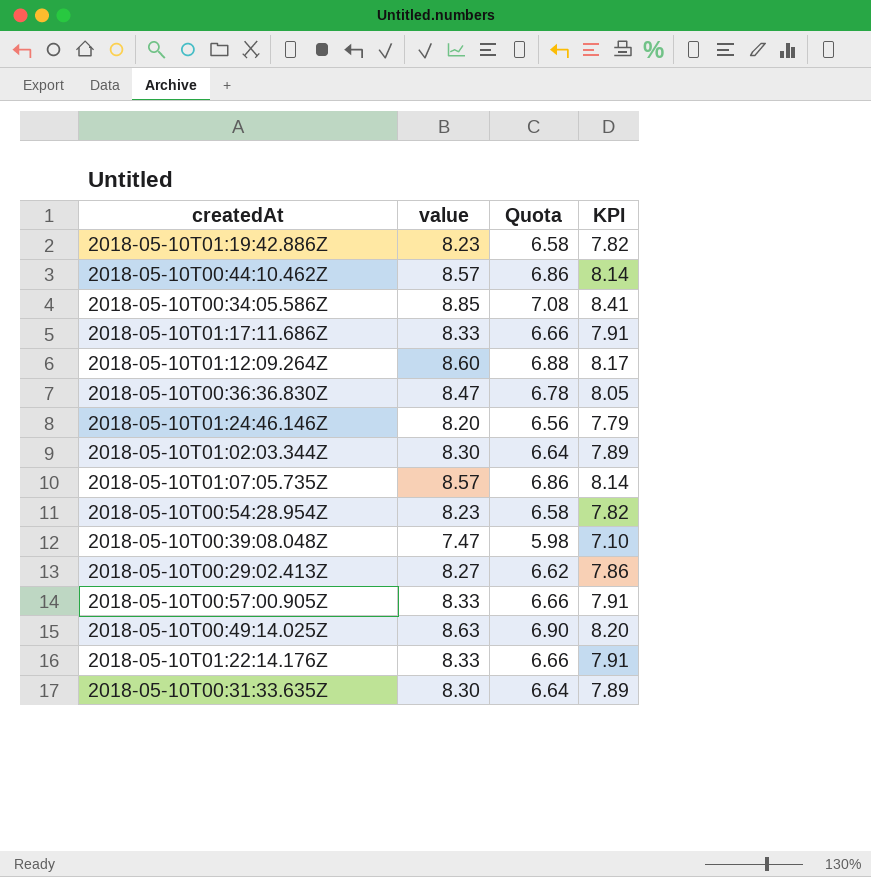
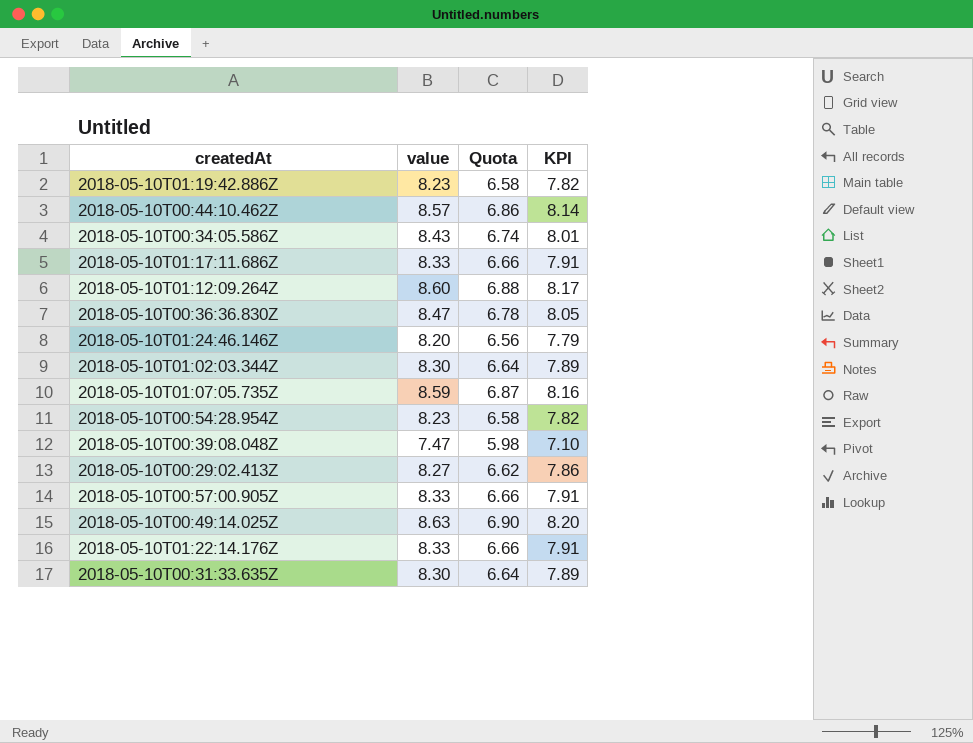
2018-05-10T00:34:05.586Z | value: 8.85 -> 8.43
2018-05-10T00:34:05.586Z | Quota: 7.08 -> 6.74
2018-05-10T00:34:05.586Z | KPI: 8.41 -> 8.01
2018-05-10T01:07:05.735Z | value: 8.57 -> 8.59
2018-05-10T01:07:05.735Z | Quota: 6.86 -> 6.87
2018-05-10T01:07:05.735Z | KPI: 8.14 -> 8.16

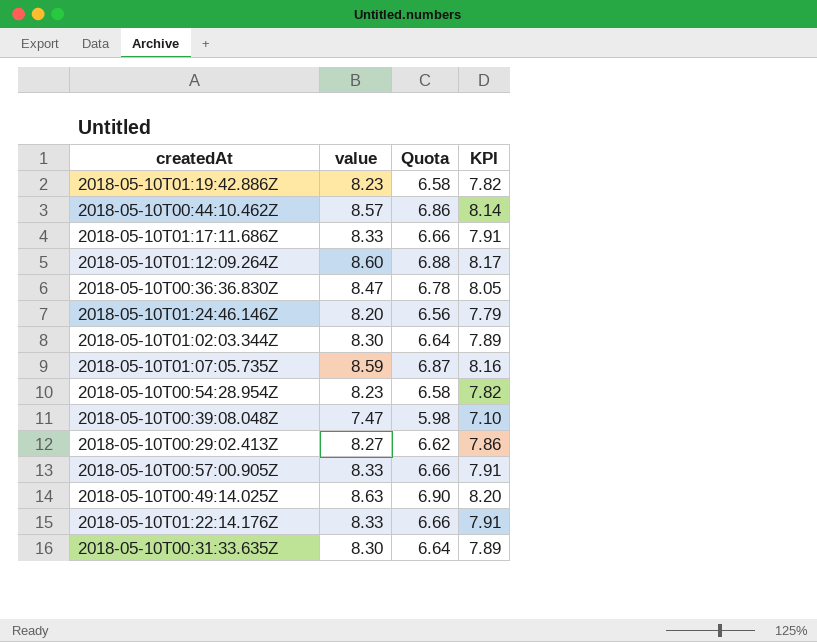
row 2018-05-10T00:34:05.586Z: 8.43 | 6.74 | 8.01 -> none

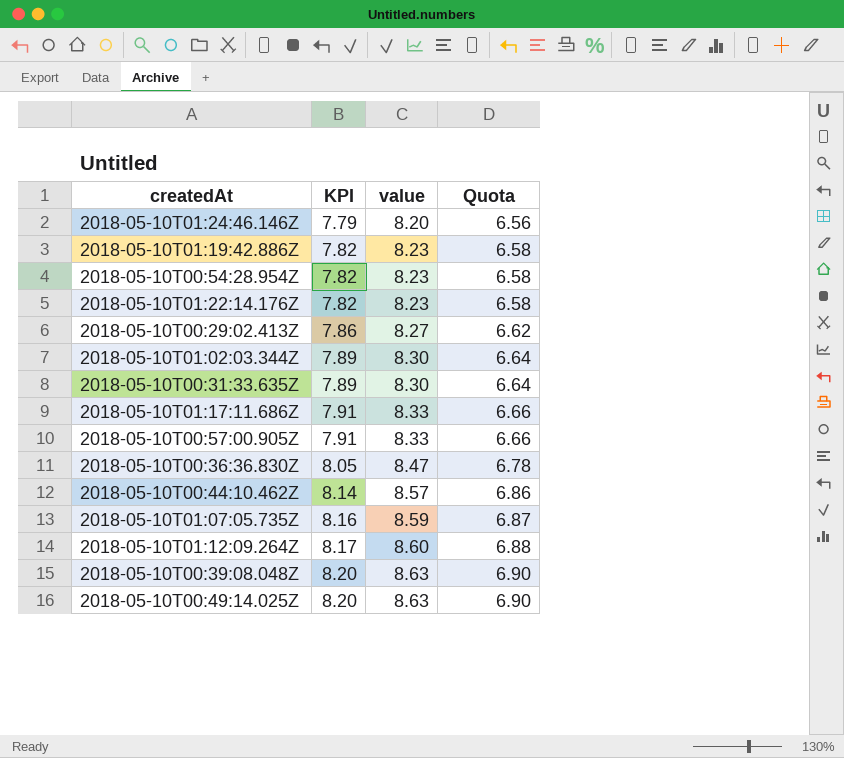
row order: none -> KPI ascending
column KPI | position: 4 -> 2
2018-05-10T01:22:14.176Z | KPI: 7.91 -> 7.82
2018-05-10T01:22:14.176Z | value: 8.33 -> 8.23
2018-05-10T01:22:14.176Z | Quota: 6.66 -> 6.58
2018-05-10T00:39:08.048Z | KPI: 7.10 -> 8.20
2018-05-10T00:39:08.048Z | value: 7.47 -> 8.63
2018-05-10T00:39:08.048Z | Quota: 5.98 -> 6.90

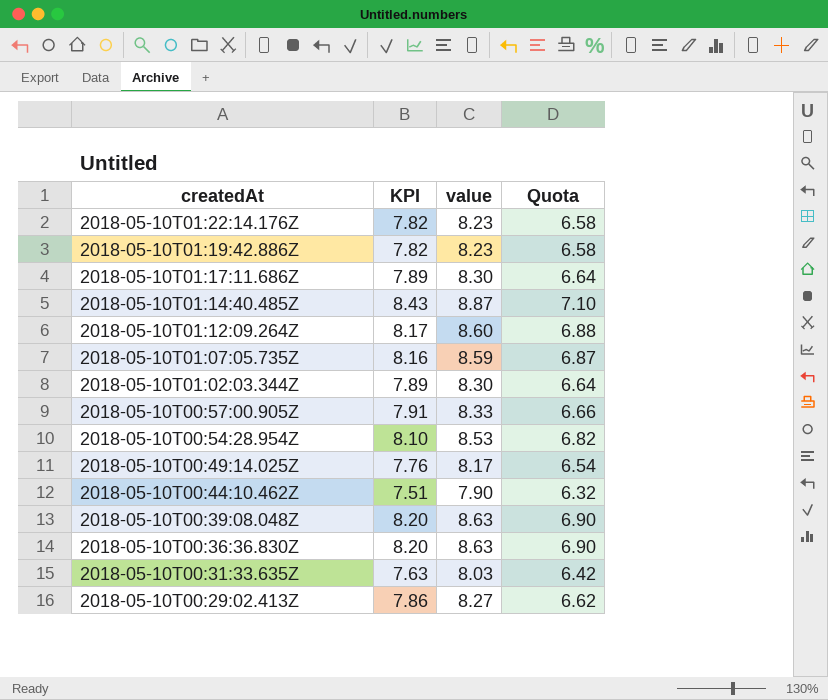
row order: KPI ascending -> createdAt descending
row 2018-05-10T01:24:46.146Z: 7.79 | 8.20 | 6.56 -> none
2018-05-10T01:17:11.686Z | KPI: 7.91 -> 7.89
2018-05-10T01:17:11.686Z | value: 8.33 -> 8.30
2018-05-10T01:17:11.686Z | Quota: 6.66 -> 6.64
row 2018-05-10T01:14:40.485Z: none -> 8.43 | 8.87 | 7.10
2018-05-10T00:54:28.954Z | KPI: 7.82 -> 8.10
2018-05-10T00:54:28.954Z | value: 8.23 -> 8.53
2018-05-10T00:54:28.954Z | Quota: 6.58 -> 6.82
2018-05-10T00:49:14.025Z | KPI: 8.20 -> 7.76
2018-05-10T00:49:14.025Z | value: 8.63 -> 8.17
2018-05-10T00:49:14.025Z | Quota: 6.90 -> 6.54
2018-05-10T00:44:10.462Z | KPI: 8.14 -> 7.51
2018-05-10T00:44:10.462Z | value: 8.57 -> 7.90
2018-05-10T00:44:10.462Z | Quota: 6.86 -> 6.32
2018-05-10T00:36:36.830Z | KPI: 8.05 -> 8.20
2018-05-10T00:36:36.830Z | value: 8.47 -> 8.63
2018-05-10T00:36:36.830Z | Quota: 6.78 -> 6.90
2018-05-10T00:31:33.635Z | KPI: 7.89 -> 7.63
2018-05-10T00:31:33.635Z | value: 8.30 -> 8.03
2018-05-10T00:31:33.635Z | Quota: 6.64 -> 6.42

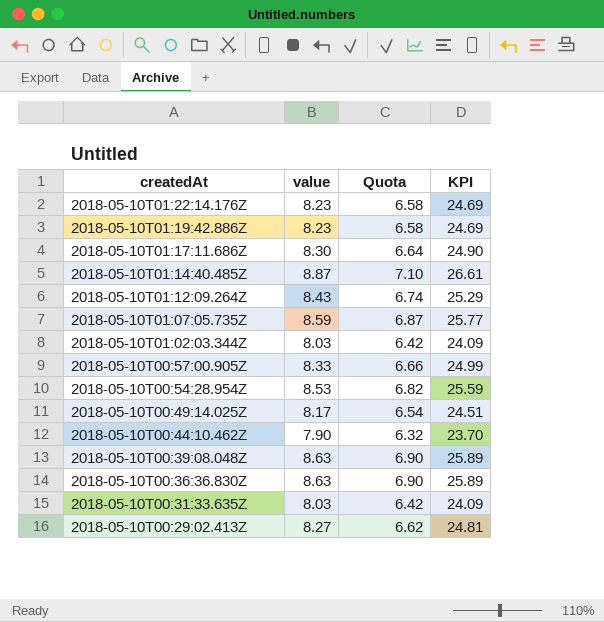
column KPI | formula: [value] * 0.95 -> [value] * 3
column KPI | position: 2 -> 4
2018-05-10T01:12:09.264Z | value: 8.60 -> 8.43
2018-05-10T01:12:09.264Z | Quota: 6.88 -> 6.74
2018-05-10T01:02:03.344Z | value: 8.30 -> 8.03
2018-05-10T01:02:03.344Z | Quota: 6.64 -> 6.42

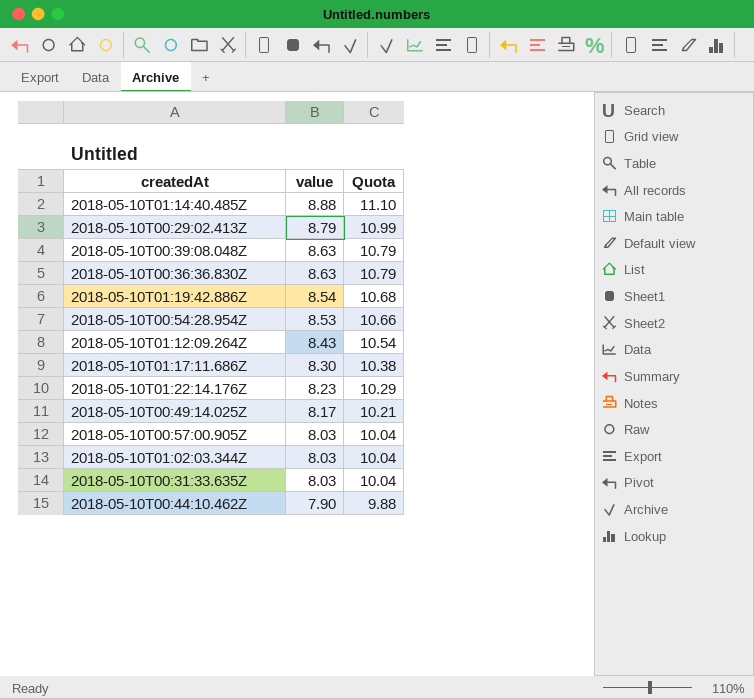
row order: createdAt descending -> value descending
column KPI | formula: [value] * 3 -> none
column Quota | formula: [value] * 0.8 -> [value] * 1.25
row 2018-05-10T01:07:05.735Z: 8.59 | 6.87 | 25.77 -> none
2018-05-10T01:14:40.485Z | value: 8.87 -> 8.88
2018-05-10T00:29:02.413Z | value: 8.27 -> 8.79
2018-05-10T01:19:42.886Z | value: 8.23 -> 8.54
2018-05-10T00:57:00.905Z | value: 8.33 -> 8.03

